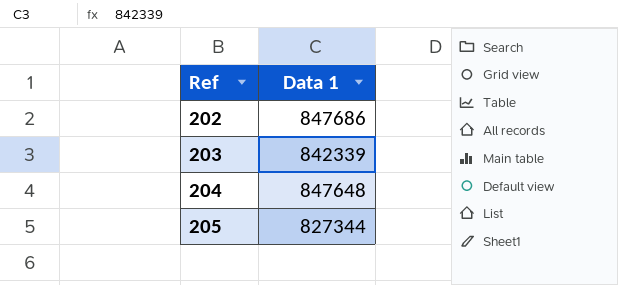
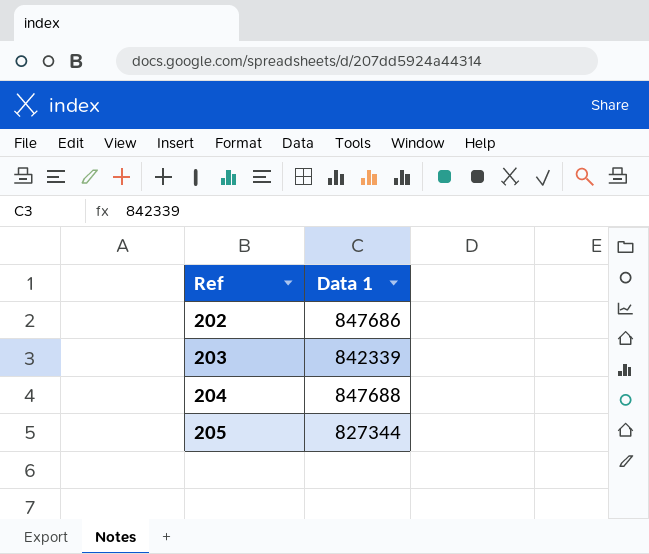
204 | Data 1: 847648 -> 847688

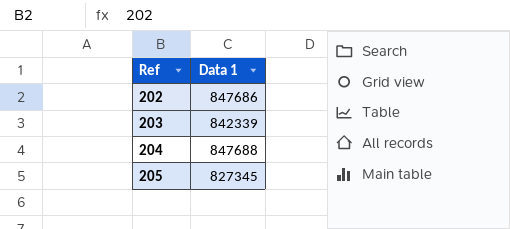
205 | Data 1: 827344 -> 827345

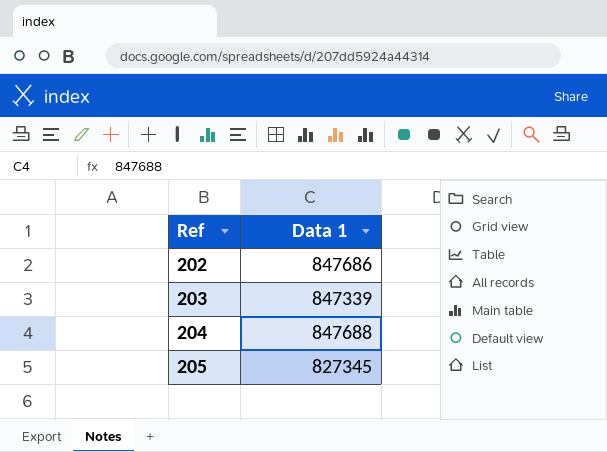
203 | Data 1: 842339 -> 847339

